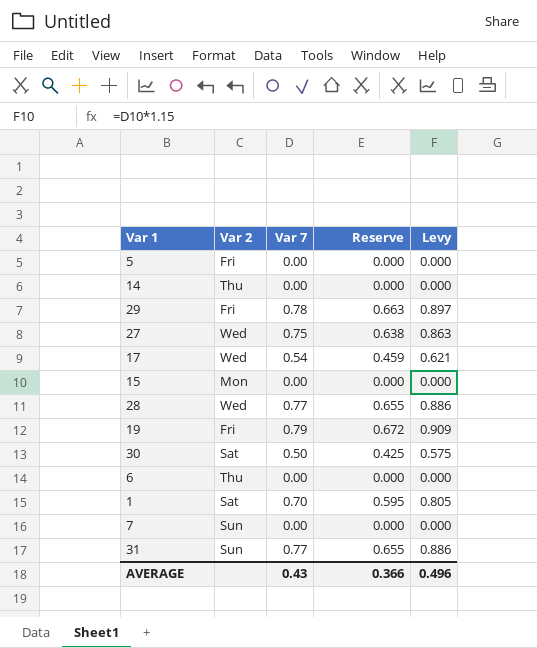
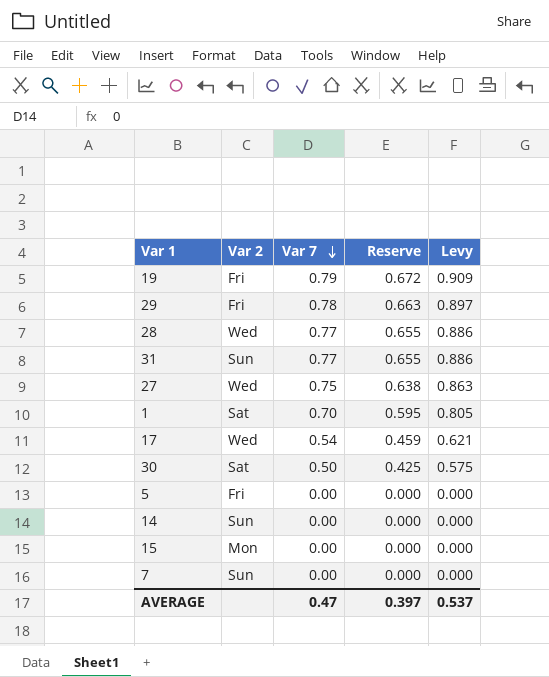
row order: none -> Var 7 descending
row 6: Thu | 0.00 | 0.000 | 0.000 -> none
14 | Var 2: Thu -> Sun
AVERAGE | Var 7: 0.43 -> 0.47
AVERAGE | Reserve: 0.366 -> 0.397
AVERAGE | Levy: 0.496 -> 0.537

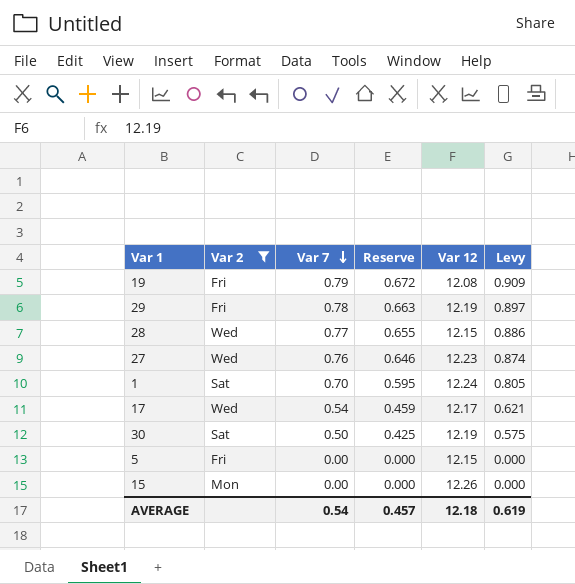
filter: none -> Var 2 != Sun
column Var 12 | position: none -> 5
27 | Var 7: 0.75 -> 0.76
27 | Reserve: 0.638 -> 0.646
27 | Levy: 0.863 -> 0.874
AVERAGE | Var 7: 0.47 -> 0.54
AVERAGE | Reserve: 0.397 -> 0.457
AVERAGE | Levy: 0.537 -> 0.619

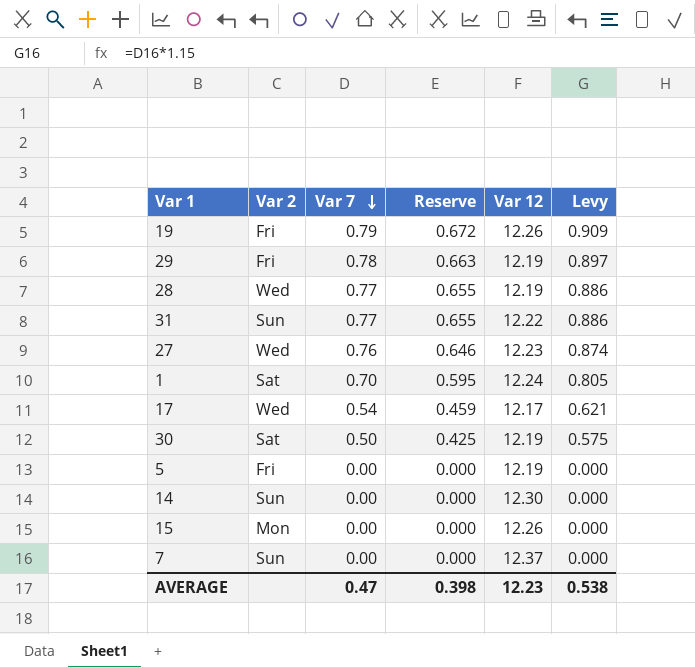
filter: Var 2 != Sun -> none
19 | Var 12: 12.08 -> 12.26
28 | Var 12: 12.15 -> 12.19
5 | Var 12: 12.15 -> 12.19
AVERAGE | Var 7: 0.54 -> 0.47
AVERAGE | Reserve: 0.457 -> 0.398
AVERAGE | Var 12: 12.18 -> 12.23
AVERAGE | Levy: 0.619 -> 0.538

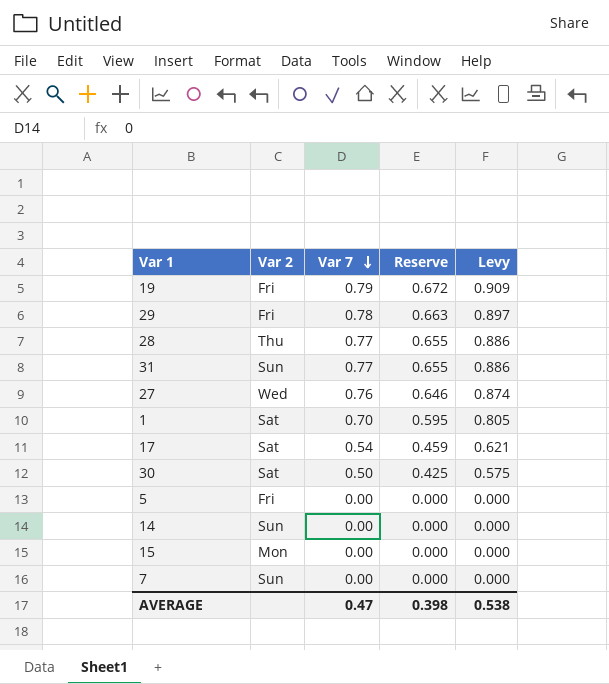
column Var 12 | position: 5 -> none
28 | Var 2: Wed -> Thu
17 | Var 2: Wed -> Sat

